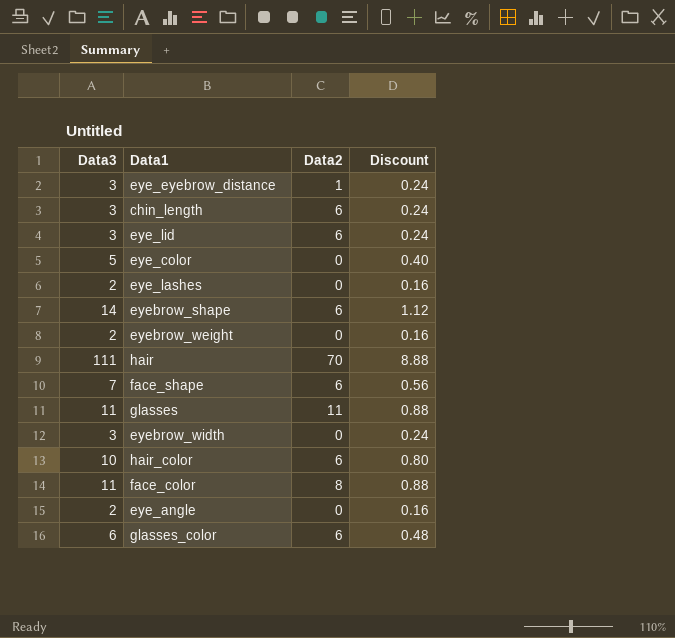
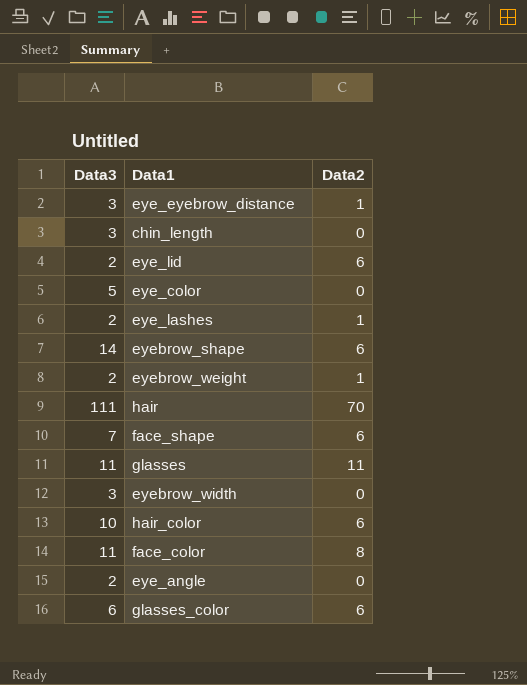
column Discount | formula: [Data3] * 0.08 -> none
chin_length | Data2: 6 -> 0
eye_lid | Data3: 3 -> 2
eye_lashes | Data2: 0 -> 1
eyebrow_weight | Data2: 0 -> 1

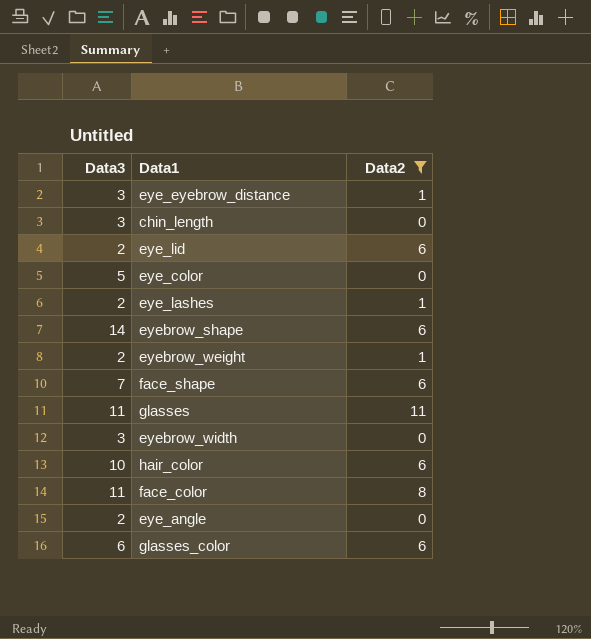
filter: none -> Data2 != 70

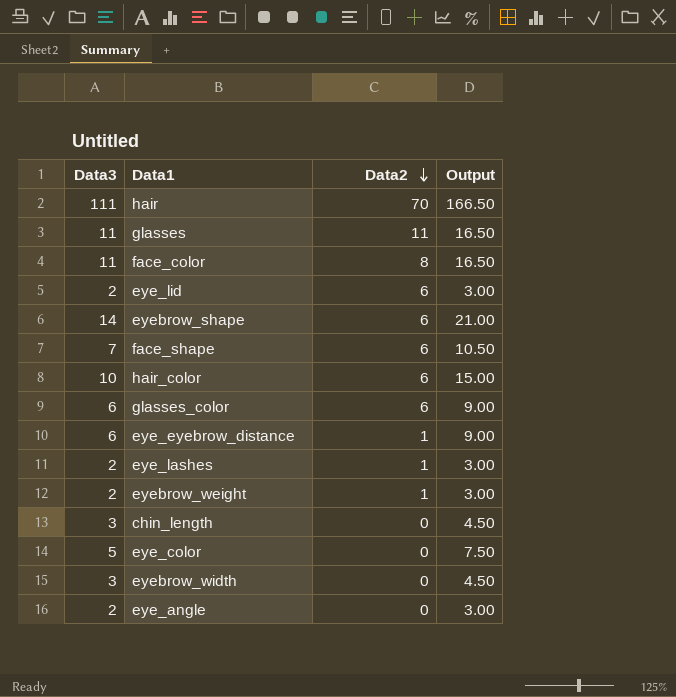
filter: Data2 != 70 -> none
row order: none -> Data2 descending
column Output | formula: none -> [Data3] * 1.5
eye_eyebrow_distance | Data3: 3 -> 6

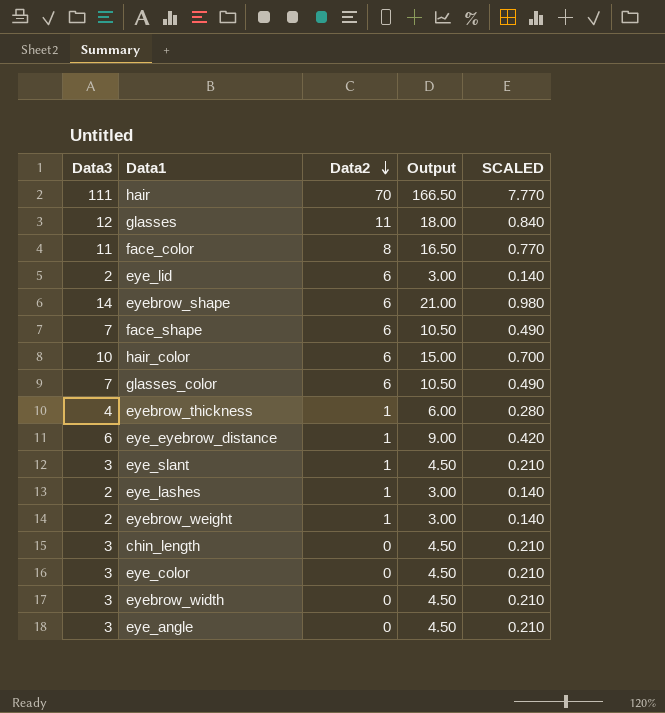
column SCALED | formula: none -> [Data3] * 0.07
glasses | Data3: 11 -> 12
glasses | Output: 16.50 -> 18.00
glasses_color | Data3: 6 -> 7
glasses_color | Output: 9.00 -> 10.50
row eyebrow_thickness: none -> 4 | 1 | 6.00 | 0.280
row eye_slant: none -> 3 | 1 | 4.50 | 0.210
eye_color | Data3: 5 -> 3
eye_color | Output: 7.50 -> 4.50
eye_angle | Data3: 2 -> 3
eye_angle | Output: 3.00 -> 4.50

